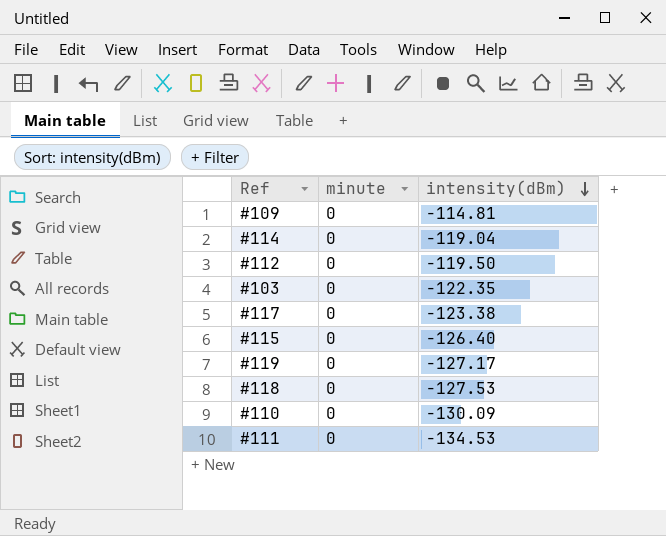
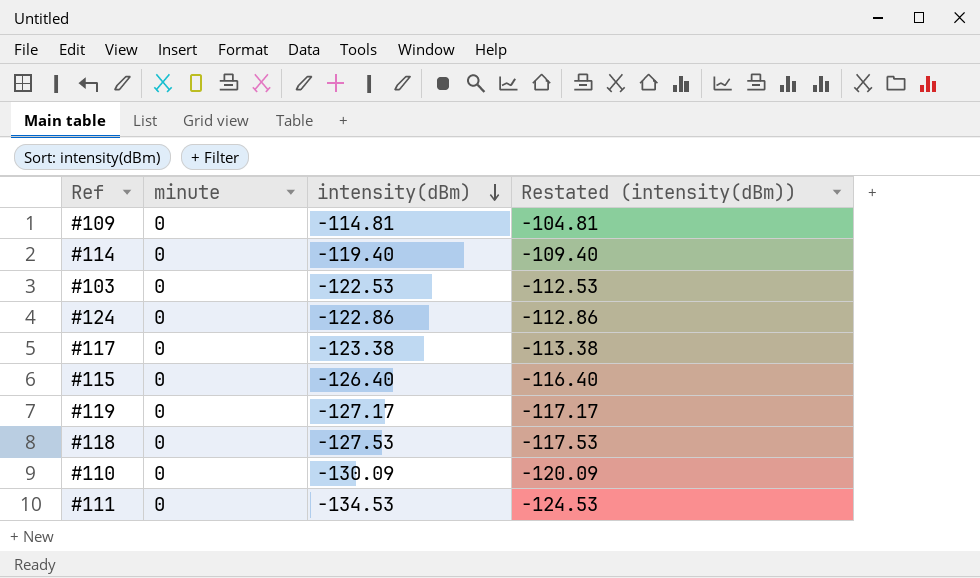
column Restated (intensity(dBm)) | formula: none -> [intensity(dBm)] + 10
row #112: 0 | -119.50 -> none
#114 | intensity(dBm): -119.04 -> -119.40
#103 | intensity(dBm): -122.35 -> -122.53
row #124: none -> 0 | -122.86 | -112.86

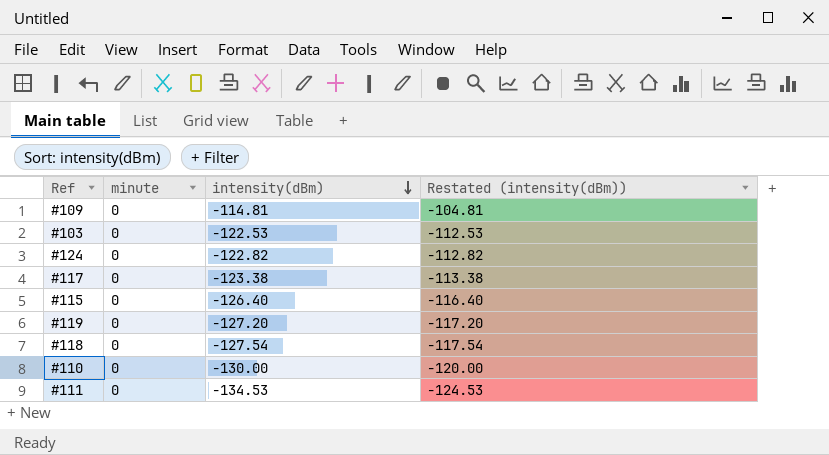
row #114: 0 | -119.40 | -109.40 -> none
#124 | intensity(dBm): -122.86 -> -122.82
#124 | Restated (intensity(dBm)): -112.86 -> -112.82
#119 | intensity(dBm): -127.17 -> -127.20
#119 | Restated (intensity(dBm)): -117.17 -> -117.20
#118 | intensity(dBm): -127.53 -> -127.54
#118 | Restated (intensity(dBm)): -117.53 -> -117.54
#110 | intensity(dBm): -130.09 -> -130.00
#110 | Restated (intensity(dBm)): -120.09 -> -120.00

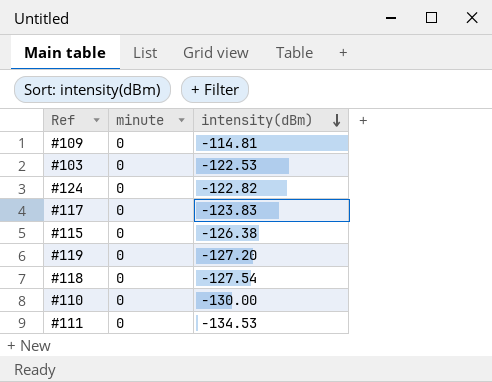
column Restated (intensity(dBm)) | formula: [intensity(dBm)] + 10 -> none
#117 | intensity(dBm): -123.38 -> -123.83
#115 | intensity(dBm): -126.40 -> -126.38

